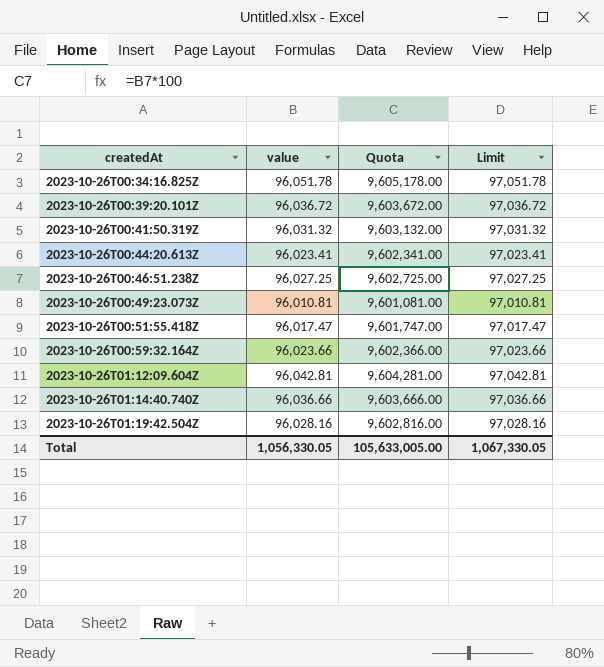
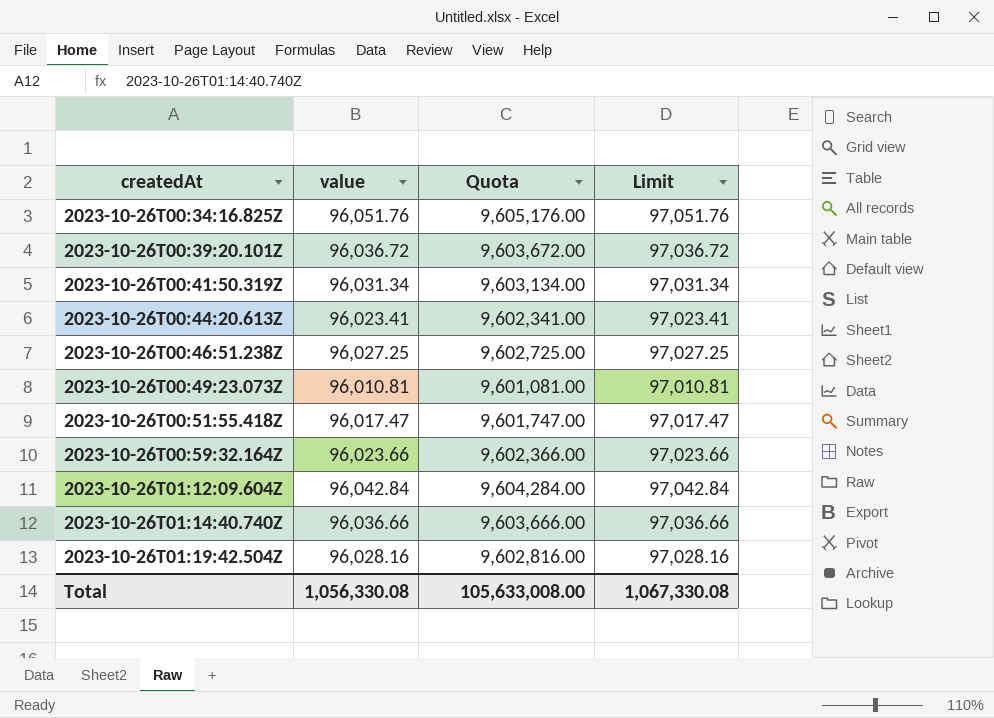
2023-10-26T00:34:16.825Z | value: 96,051.78 -> 96,051.76
2023-10-26T00:34:16.825Z | Quota: 9,605,178.00 -> 9,605,176.00
2023-10-26T00:34:16.825Z | Limit: 97,051.78 -> 97,051.76
2023-10-26T00:41:50.319Z | value: 96,031.32 -> 96,031.34
2023-10-26T00:41:50.319Z | Quota: 9,603,132.00 -> 9,603,134.00
2023-10-26T00:41:50.319Z | Limit: 97,031.32 -> 97,031.34
2023-10-26T01:12:09.604Z | value: 96,042.81 -> 96,042.84
2023-10-26T01:12:09.604Z | Quota: 9,604,281.00 -> 9,604,284.00
2023-10-26T01:12:09.604Z | Limit: 97,042.81 -> 97,042.84
Total | value: 1,056,330.05 -> 1,056,330.08
Total | Quota: 105,633,005.00 -> 105,633,008.00
Total | Limit: 1,067,330.05 -> 1,067,330.08

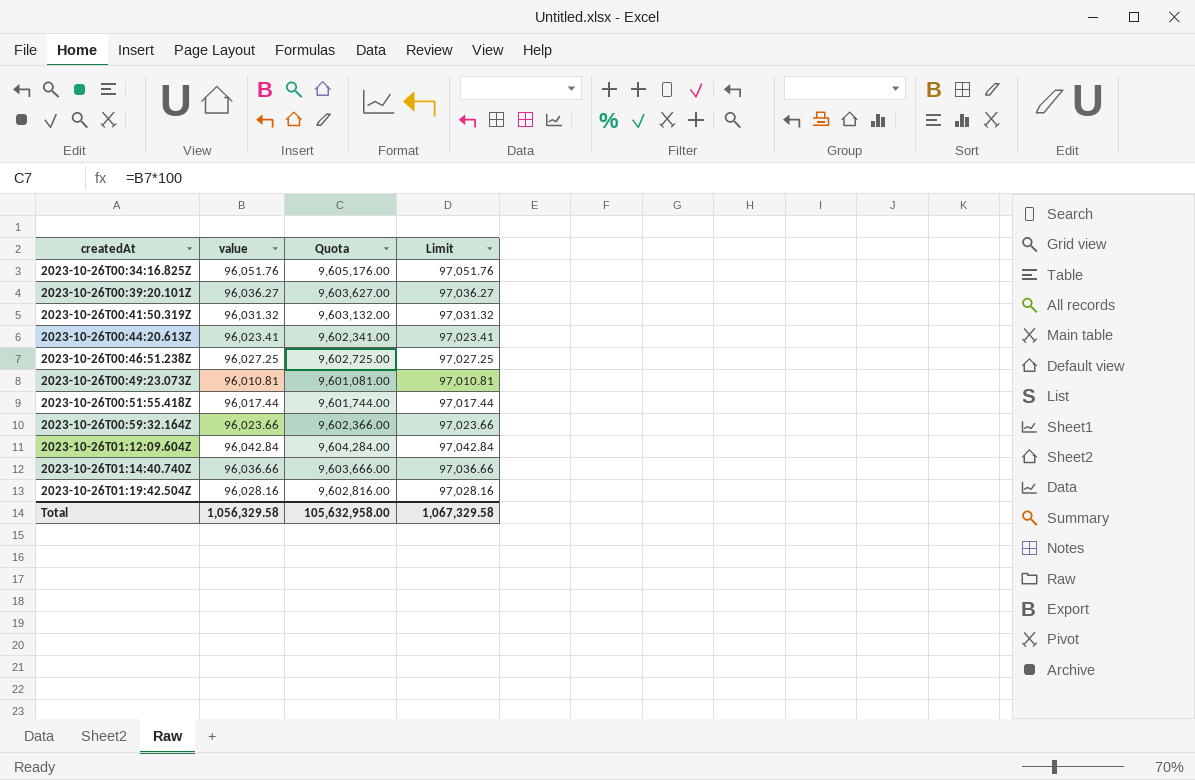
2023-10-26T00:39:20.101Z | value: 96,036.72 -> 96,036.27
2023-10-26T00:39:20.101Z | Quota: 9,603,672.00 -> 9,603,627.00
2023-10-26T00:39:20.101Z | Limit: 97,036.72 -> 97,036.27
2023-10-26T00:41:50.319Z | value: 96,031.34 -> 96,031.32
2023-10-26T00:41:50.319Z | Quota: 9,603,134.00 -> 9,603,132.00
2023-10-26T00:41:50.319Z | Limit: 97,031.34 -> 97,031.32
2023-10-26T00:51:55.418Z | value: 96,017.47 -> 96,017.44
2023-10-26T00:51:55.418Z | Quota: 9,601,747.00 -> 9,601,744.00
2023-10-26T00:51:55.418Z | Limit: 97,017.47 -> 97,017.44
Total | value: 1,056,330.08 -> 1,056,329.58
Total | Quota: 105,633,008.00 -> 105,632,958.00
Total | Limit: 1,067,330.08 -> 1,067,329.58

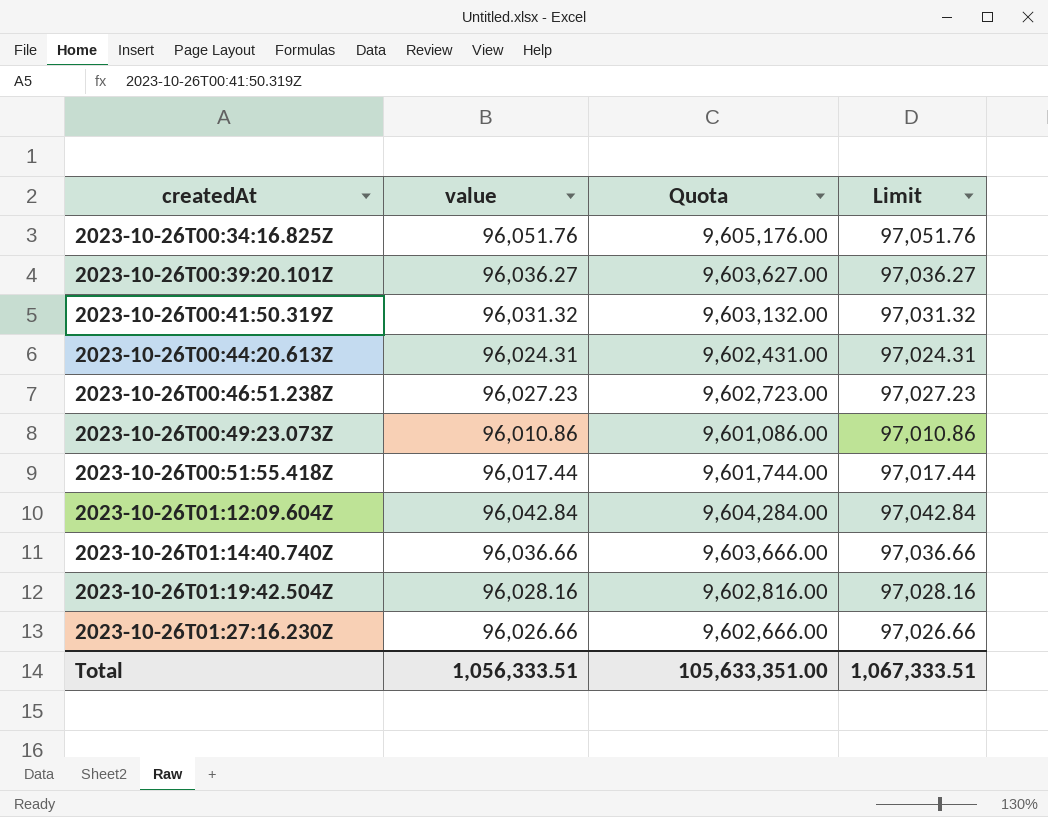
row 2023-10-26T00:59:32.164Z: 96,023.66 | 9,602,366.00 | 97,023.66 -> none
2023-10-26T00:44:20.613Z | value: 96,023.41 -> 96,024.31
2023-10-26T00:44:20.613Z | Quota: 9,602,341.00 -> 9,602,431.00
2023-10-26T00:44:20.613Z | Limit: 97,023.41 -> 97,024.31
2023-10-26T00:46:51.238Z | value: 96,027.25 -> 96,027.23
2023-10-26T00:46:51.238Z | Quota: 9,602,725.00 -> 9,602,723.00
2023-10-26T00:46:51.238Z | Limit: 97,027.25 -> 97,027.23
2023-10-26T00:49:23.073Z | value: 96,010.81 -> 96,010.86
2023-10-26T00:49:23.073Z | Quota: 9,601,081.00 -> 9,601,086.00
2023-10-26T00:49:23.073Z | Limit: 97,010.81 -> 97,010.86
row 2023-10-26T01:27:16.230Z: none -> 96,026.66 | 9,602,666.00 | 97,026.66
Total | value: 1,056,329.58 -> 1,056,333.51
Total | Quota: 105,632,958.00 -> 105,633,351.00
Total | Limit: 1,067,329.58 -> 1,067,333.51

